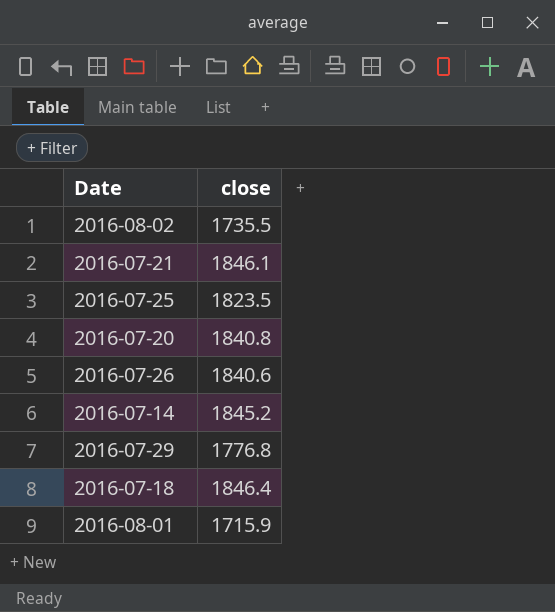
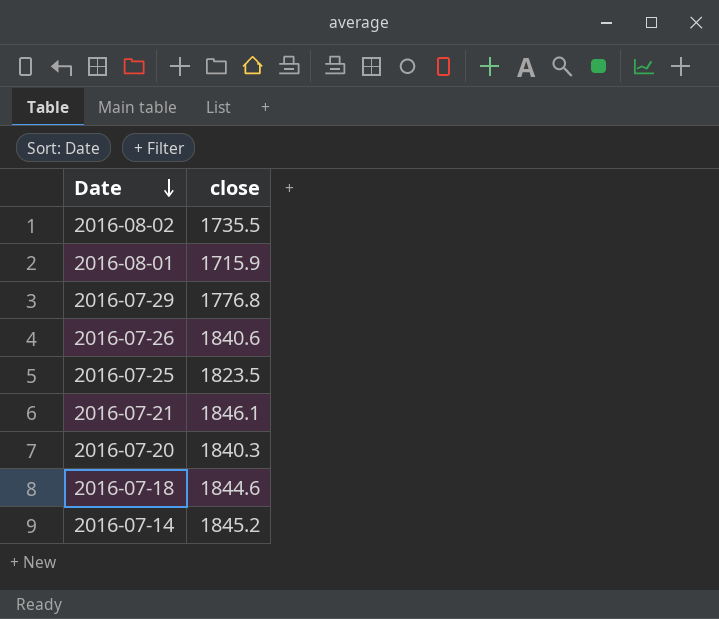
row order: none -> Date descending
2016-07-20 | close: 1840.8 -> 1840.3
2016-07-18 | close: 1846.4 -> 1844.6

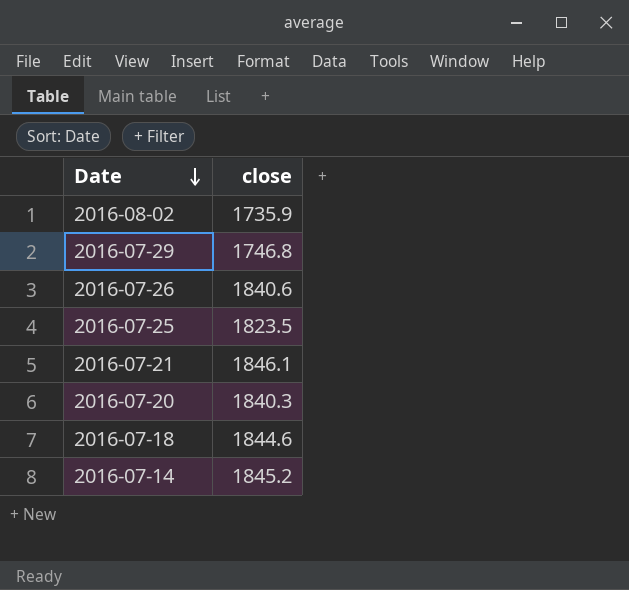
row 2016-08-01: 1715.9 -> none
2016-08-02 | close: 1735.5 -> 1735.9
2016-07-29 | close: 1776.8 -> 1746.8

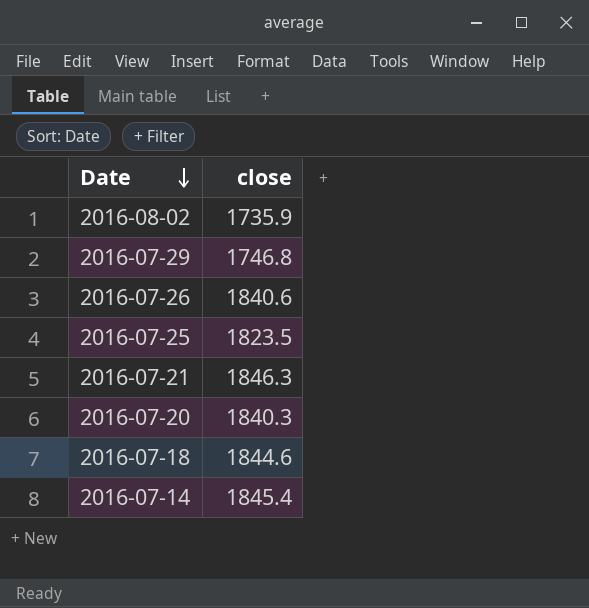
2016-07-21 | close: 1846.1 -> 1846.3
2016-07-14 | close: 1845.2 -> 1845.4

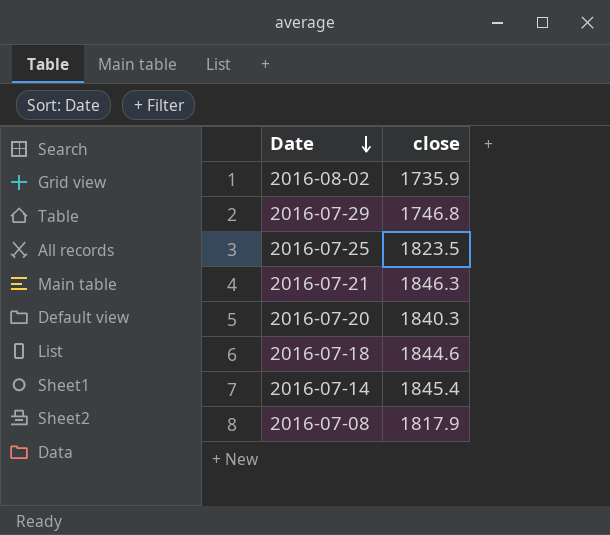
row 2016-07-26: 1840.6 -> none
row 2016-07-08: none -> 1817.9

